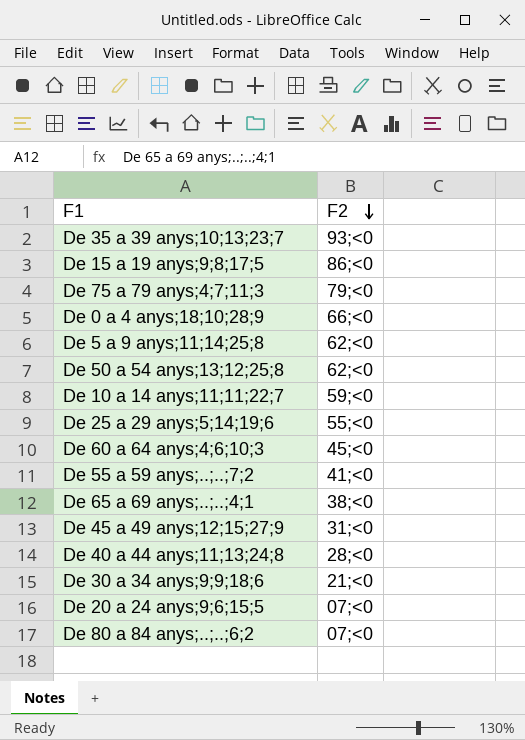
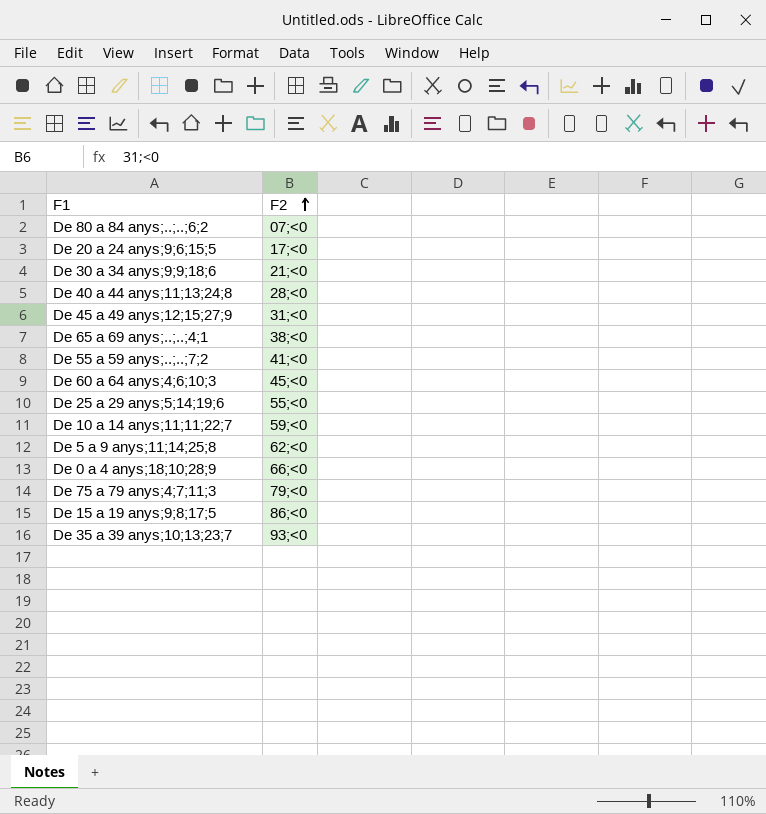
row order: F2 descending -> F2 ascending
row De 50 a 54 anys;13;12;25;8: 62;<0 -> none
De 20 a 24 anys;9;6;15;5 | F2: 07;<0 -> 17;<0

